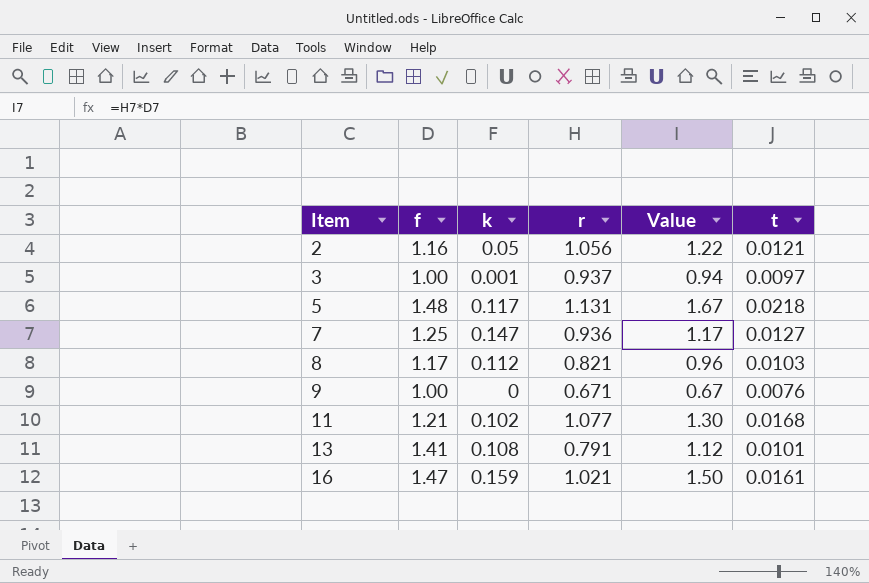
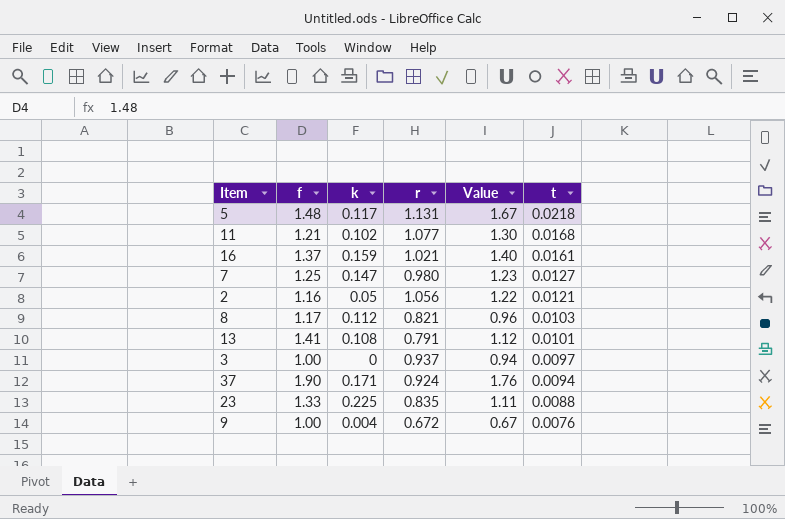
row order: Item ascending -> t descending
16 | f: 1.47 -> 1.37
16 | Value: 1.50 -> 1.40
7 | r: 0.936 -> 0.980
7 | Value: 1.17 -> 1.23
3 | k: 0.001 -> 0
row 37: none -> 1.90 | 0.171 | 0.924 | 1.76 | 0.0094
row 23: none -> 1.33 | 0.225 | 0.835 | 1.11 | 0.0088
9 | k: 0 -> 0.004
9 | r: 0.671 -> 0.672

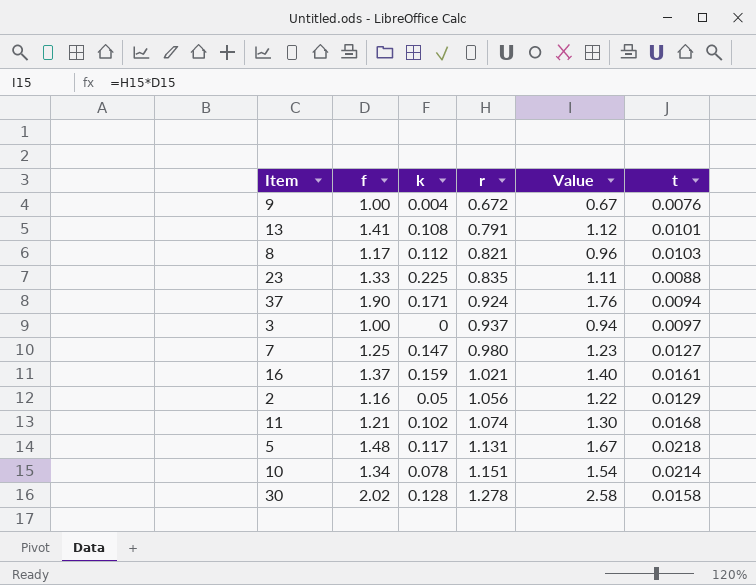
row order: t descending -> r ascending
2 | t: 0.0121 -> 0.0129
11 | r: 1.077 -> 1.074
row 10: none -> 1.34 | 0.078 | 1.151 | 1.54 | 0.0214
row 30: none -> 2.02 | 0.128 | 1.278 | 2.58 | 0.0158

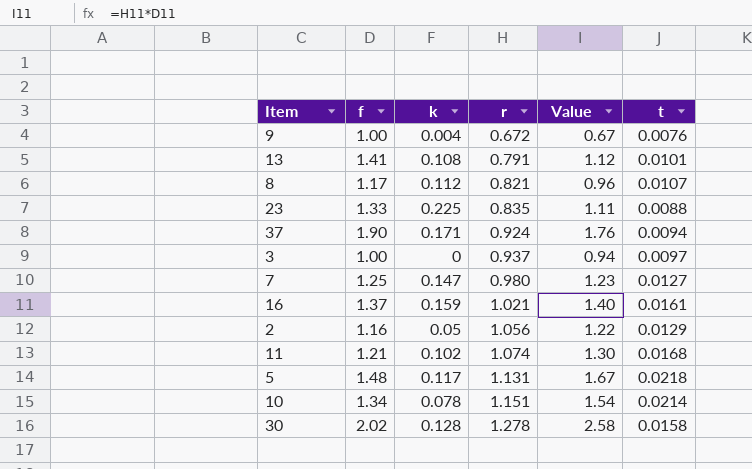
8 | t: 0.0103 -> 0.0107

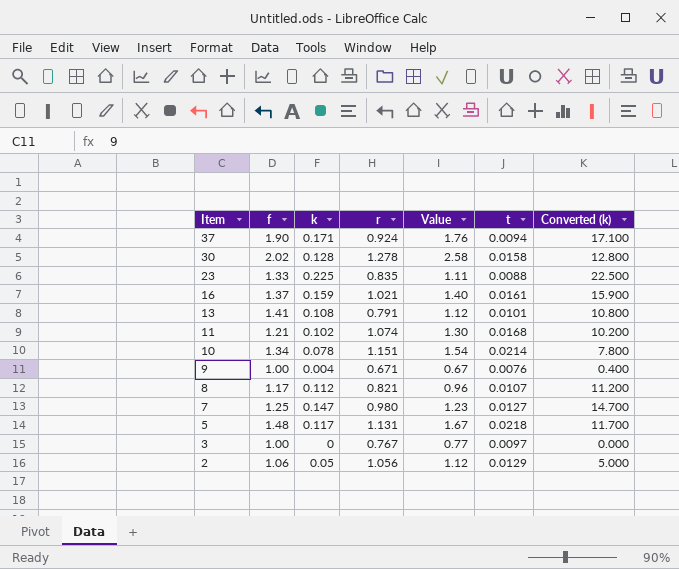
row order: r ascending -> Item descending
column Converted (k) | formula: none -> [k] * 100
9 | r: 0.672 -> 0.671
3 | r: 0.937 -> 0.767
3 | Value: 0.94 -> 0.77
2 | f: 1.16 -> 1.06
2 | Value: 1.22 -> 1.12

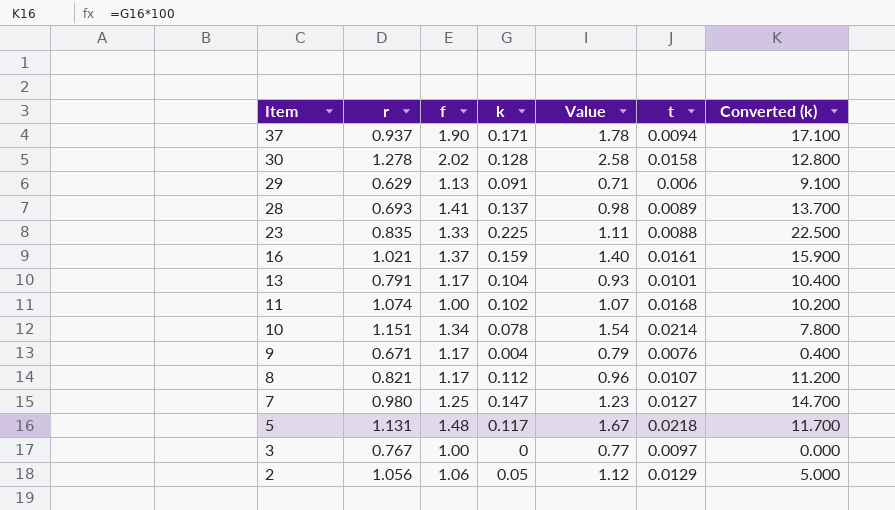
column r | position: 4 -> 2
37 | r: 0.924 -> 0.937
37 | Value: 1.76 -> 1.78
row 29: none -> 0.629 | 1.13 | 0.091 | 0.71 | 0.006 | 9.100
row 28: none -> 0.693 | 1.41 | 0.137 | 0.98 | 0.0089 | 13.700
13 | f: 1.41 -> 1.17
13 | k: 0.108 -> 0.104
13 | Value: 1.12 -> 0.93
13 | Converted (k): 10.800 -> 10.400
11 | f: 1.21 -> 1.00
11 | Value: 1.30 -> 1.07
9 | f: 1.00 -> 1.17
9 | Value: 0.67 -> 0.79

